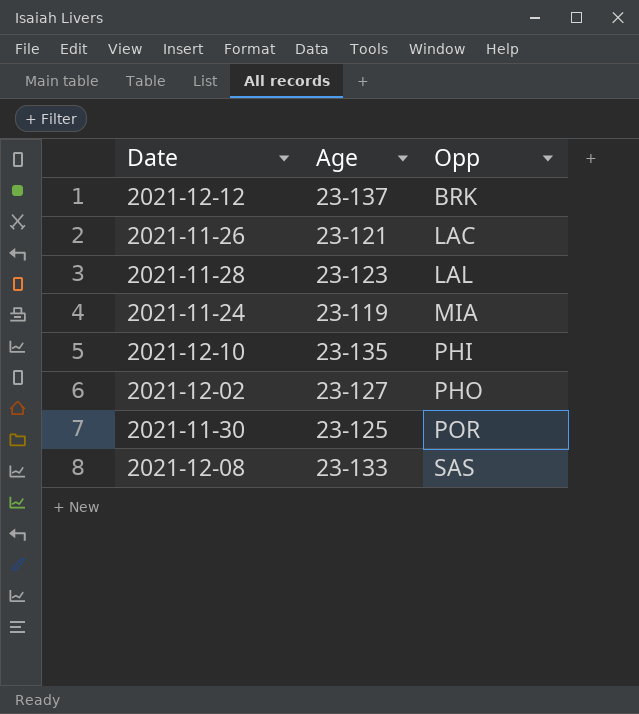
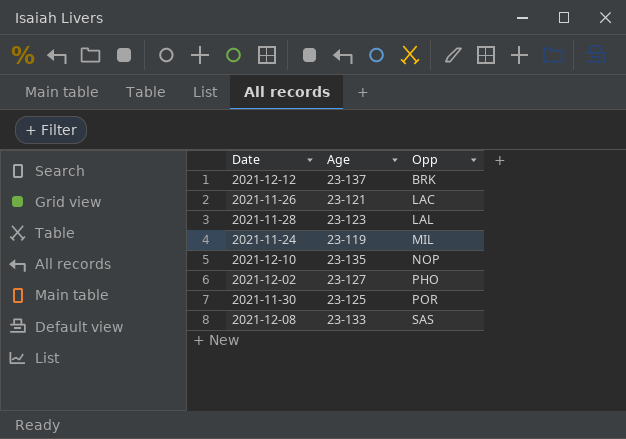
2021-11-24 | Opp: MIA -> MIL
2021-12-10 | Opp: PHI -> NOP

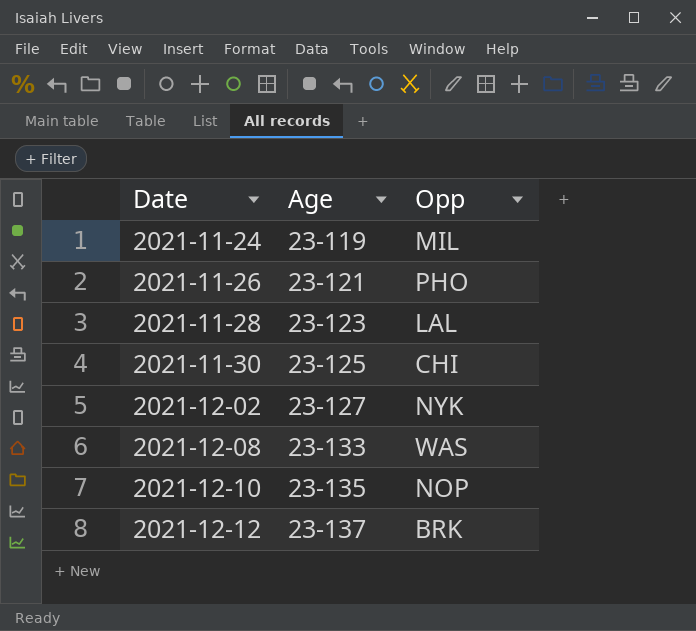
row order: Opp ascending -> Date ascending
2021-11-26 | Opp: LAC -> PHO
2021-11-30 | Opp: POR -> CHI
2021-12-02 | Opp: PHO -> NYK
2021-12-08 | Opp: SAS -> WAS

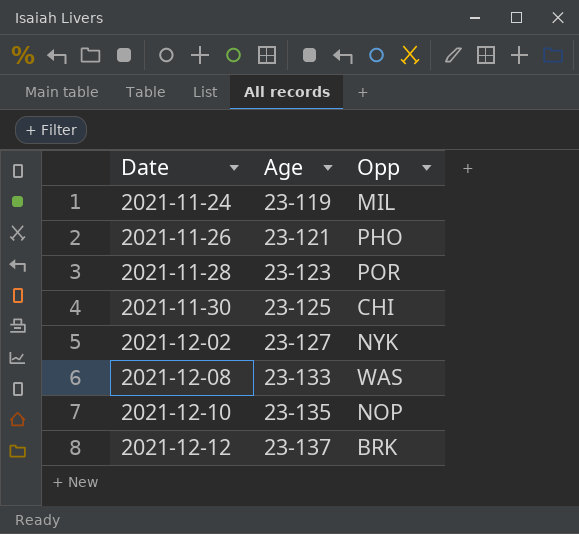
2021-11-28 | Opp: LAL -> POR

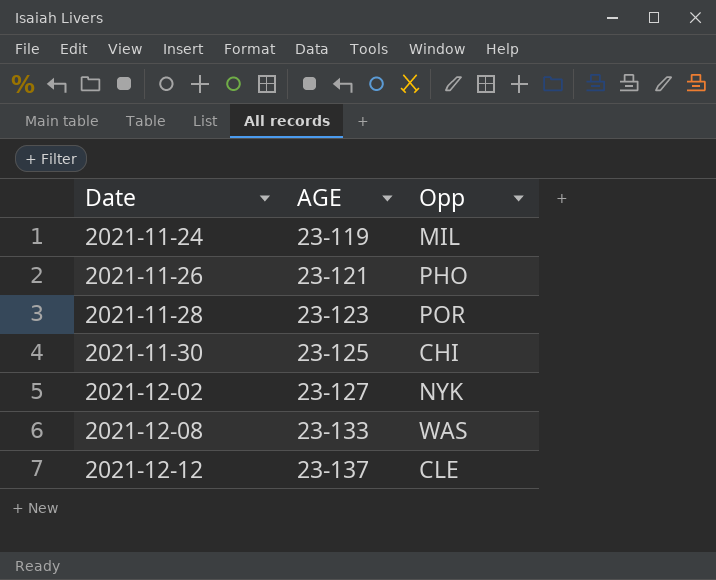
column name: Age -> AGE
row 2021-12-10: 23-135 | NOP -> none
2021-12-12 | Opp: BRK -> CLE

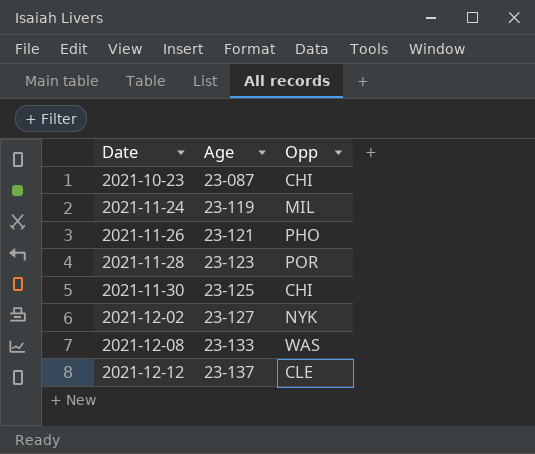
column name: AGE -> Age
row 2021-10-23: none -> 23-087 | CHI

